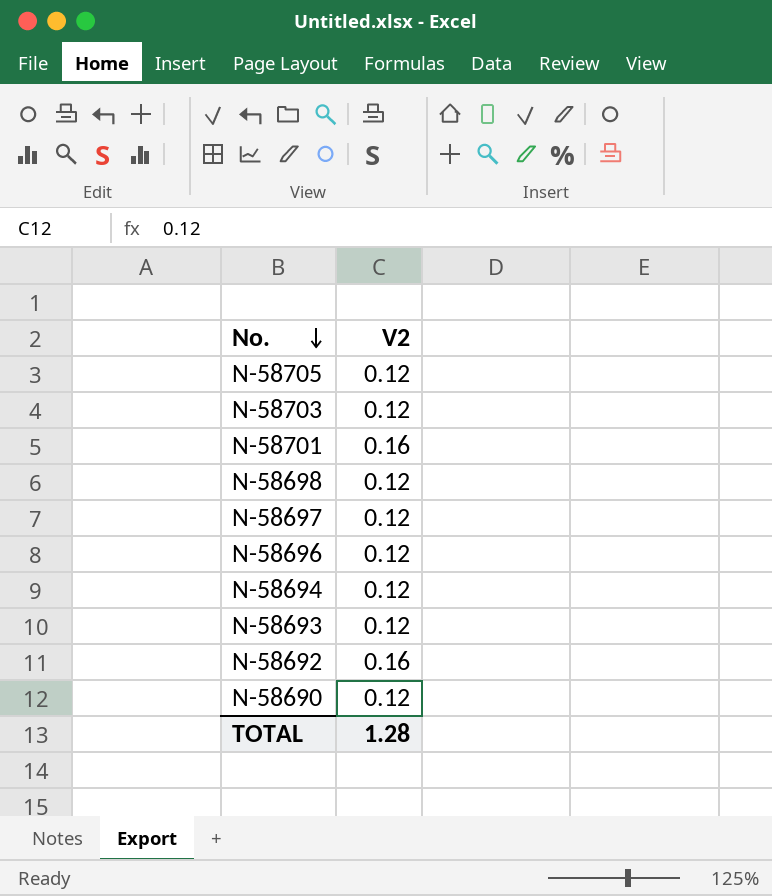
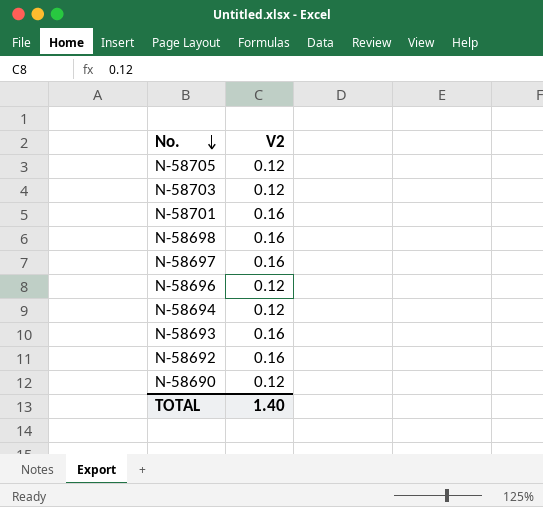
N-58698 | V2: 0.12 -> 0.16
N-58697 | V2: 0.12 -> 0.16
N-58693 | V2: 0.12 -> 0.16
TOTAL | V2: 1.28 -> 1.40

